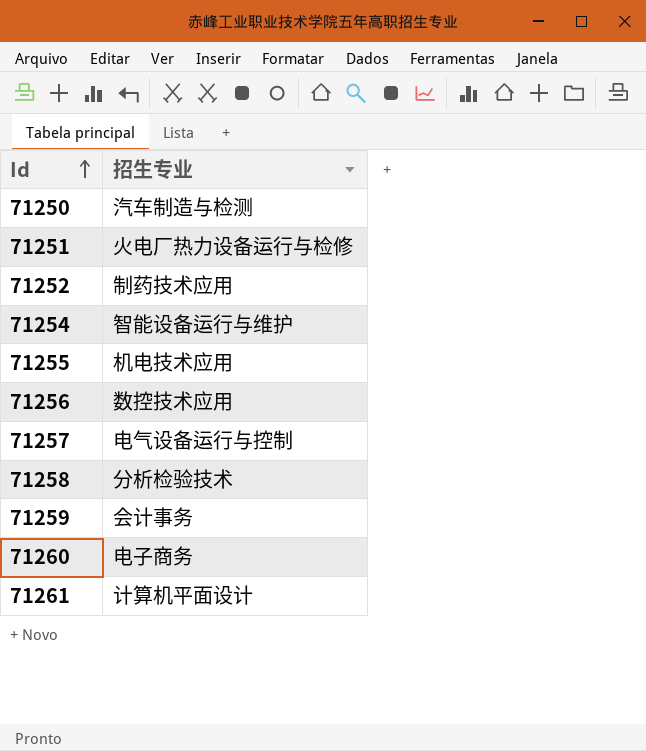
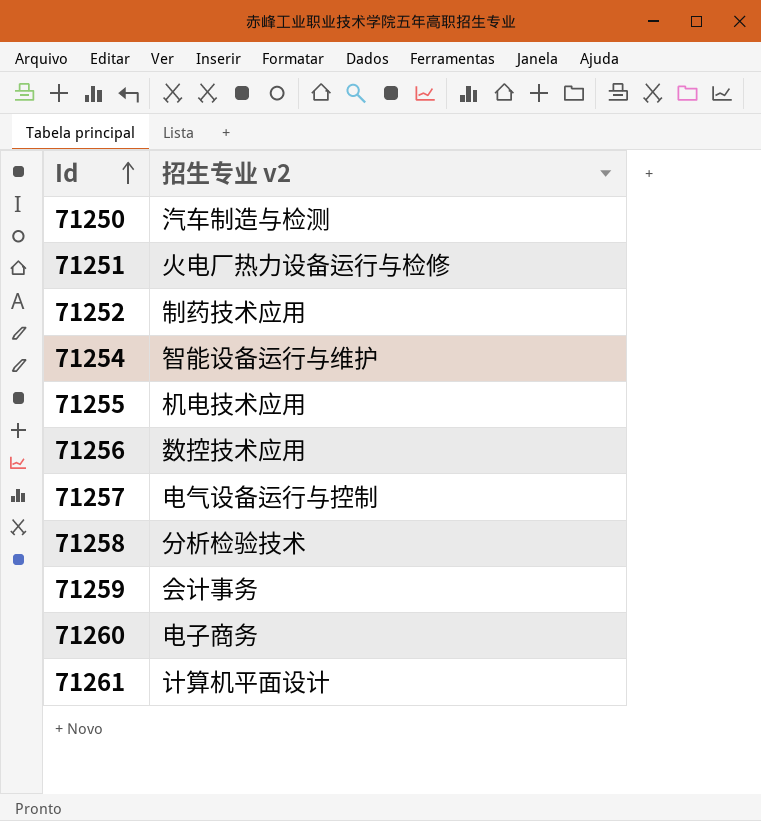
column name: 招生专业 -> 招生专业 v2

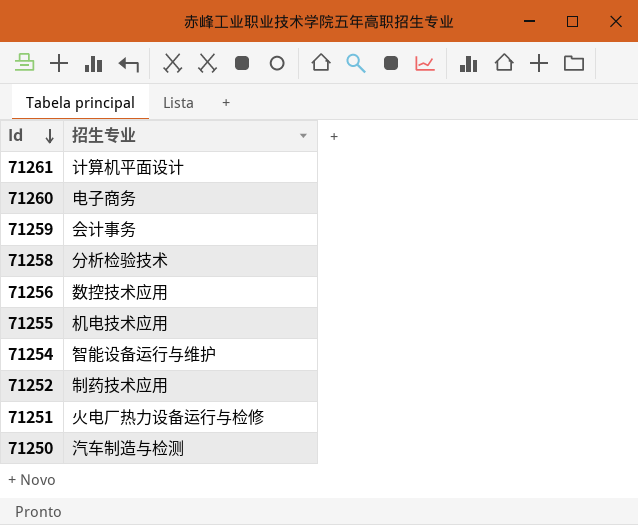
row order: Id ascending -> Id descending
column name: 招生专业 v2 -> 招生专业
row 71257: 电气设备运行与控制 -> none

